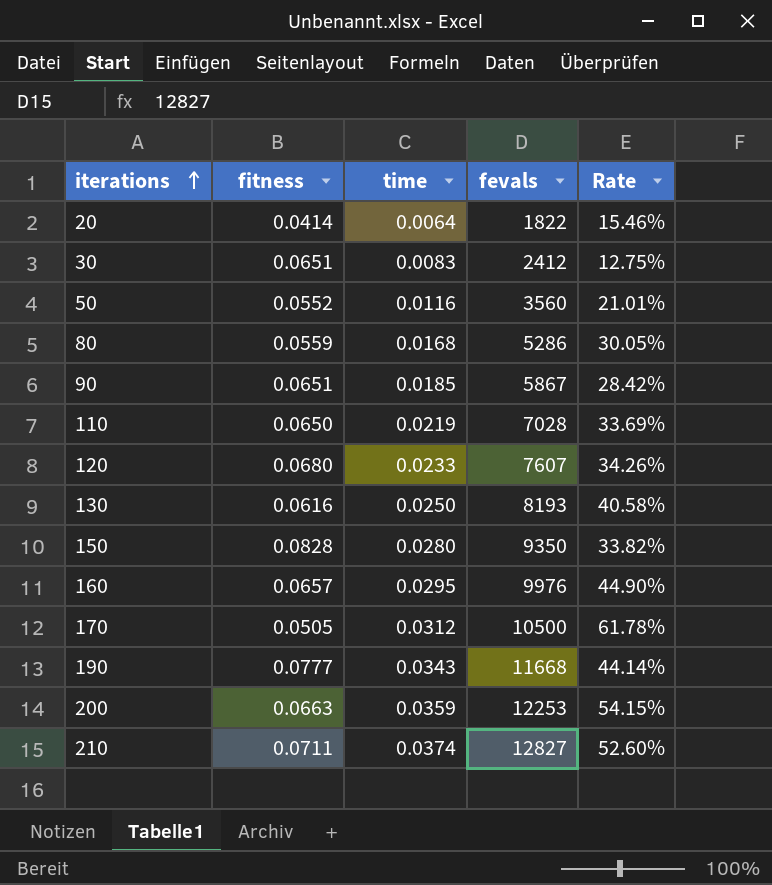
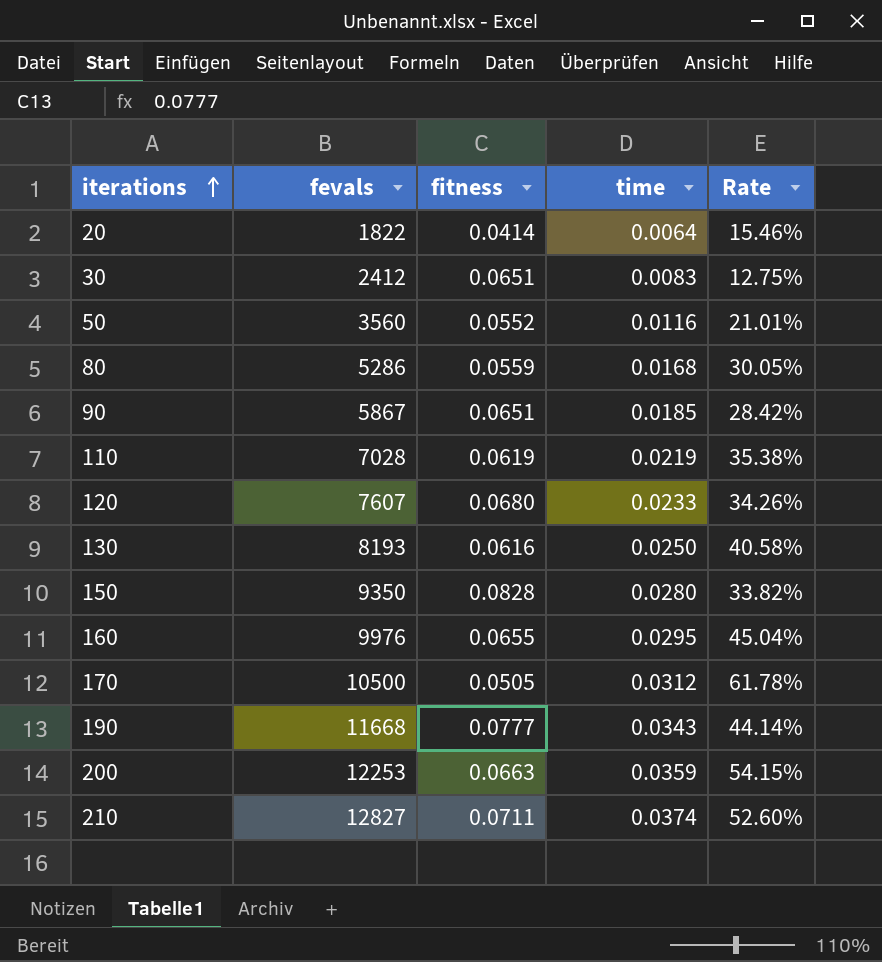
column fevals | position: 4 -> 2
110 | fitness: 0.0650 -> 0.0619
110 | Rate: 33.69% -> 35.38%
160 | fitness: 0.0657 -> 0.0655
160 | Rate: 44.90% -> 45.04%

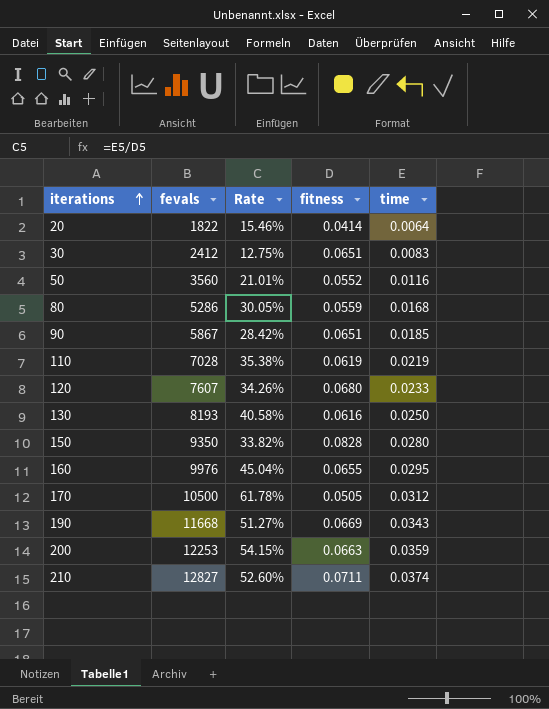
column Rate | position: 5 -> 3
190 | Rate: 44.14% -> 51.27%
190 | fitness: 0.0777 -> 0.0669

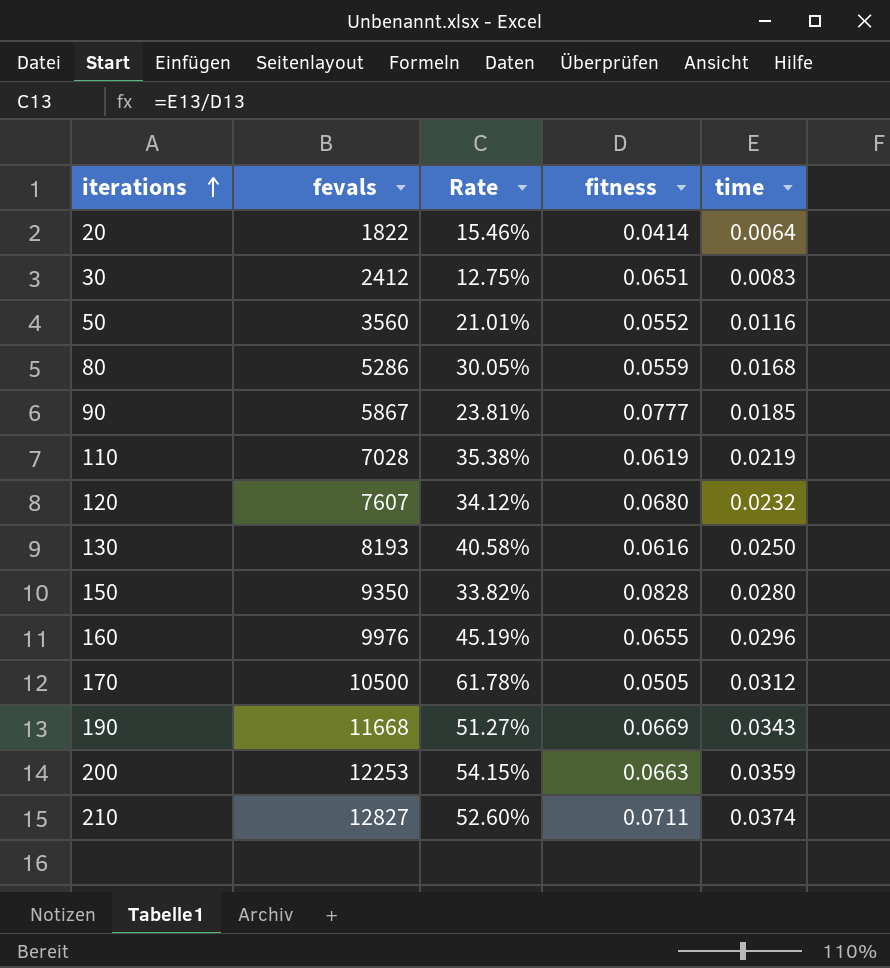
90 | Rate: 28.42% -> 23.81%
90 | fitness: 0.0651 -> 0.0777
120 | Rate: 34.26% -> 34.12%
120 | time: 0.0233 -> 0.0232
160 | Rate: 45.04% -> 45.19%
160 | time: 0.0295 -> 0.0296

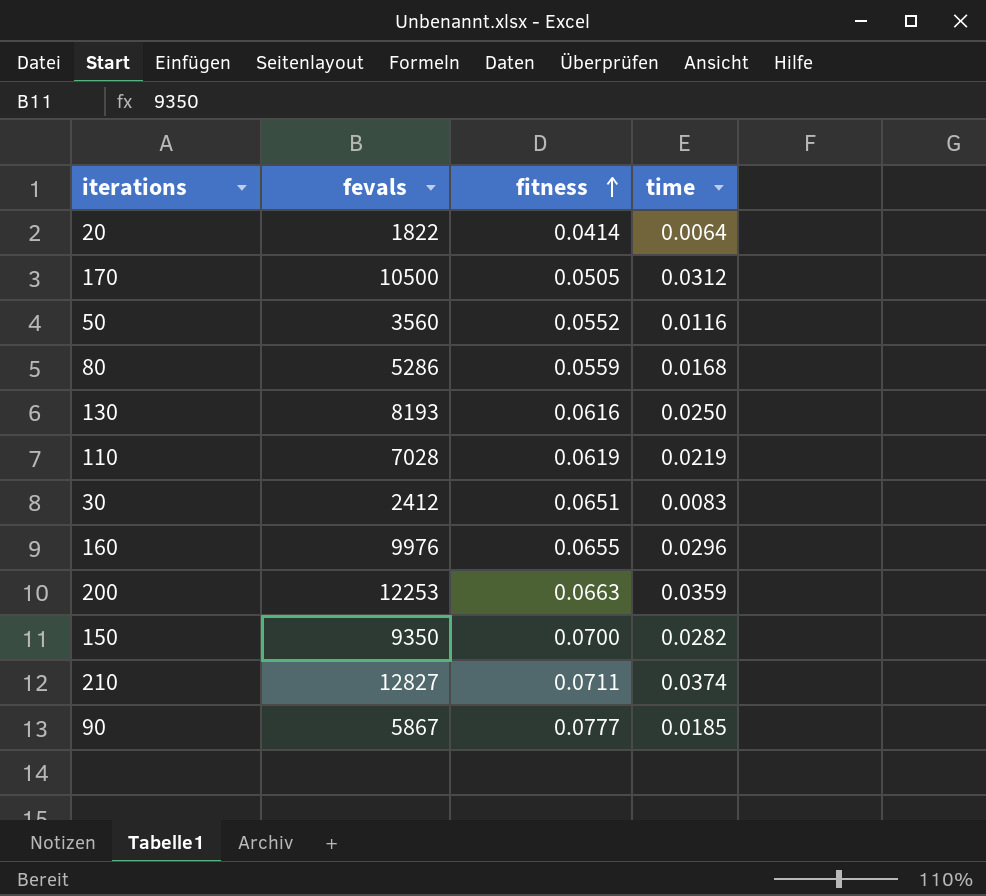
row order: iterations ascending -> fitness ascending
column Rate | formula: [time] / [fitness] -> none
row 120: 7607 | 34.12% | 0.0680 | 0.0232 -> none
row 190: 11668 | 51.27% | 0.0669 | 0.0343 -> none
150 | fitness: 0.0828 -> 0.0700
150 | time: 0.0280 -> 0.0282

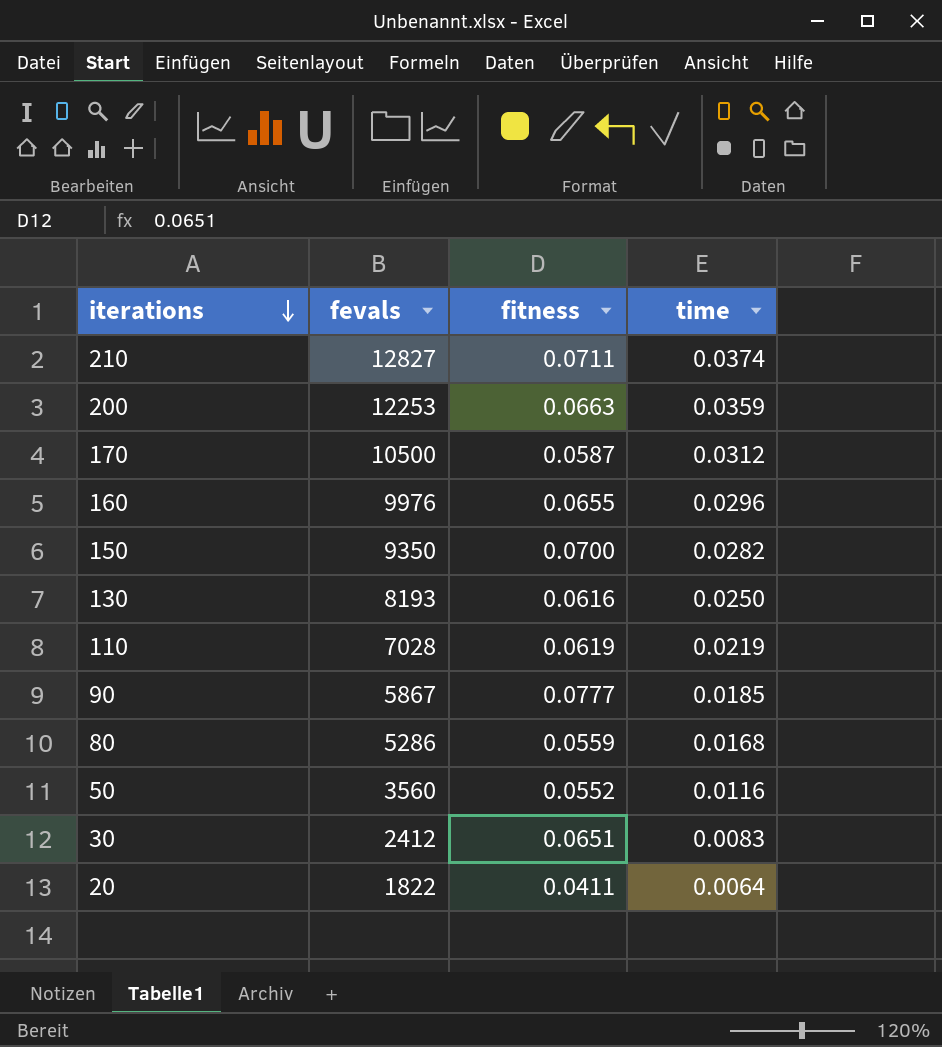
row order: fitness ascending -> iterations descending
170 | fitness: 0.0505 -> 0.0587
20 | fitness: 0.0414 -> 0.0411

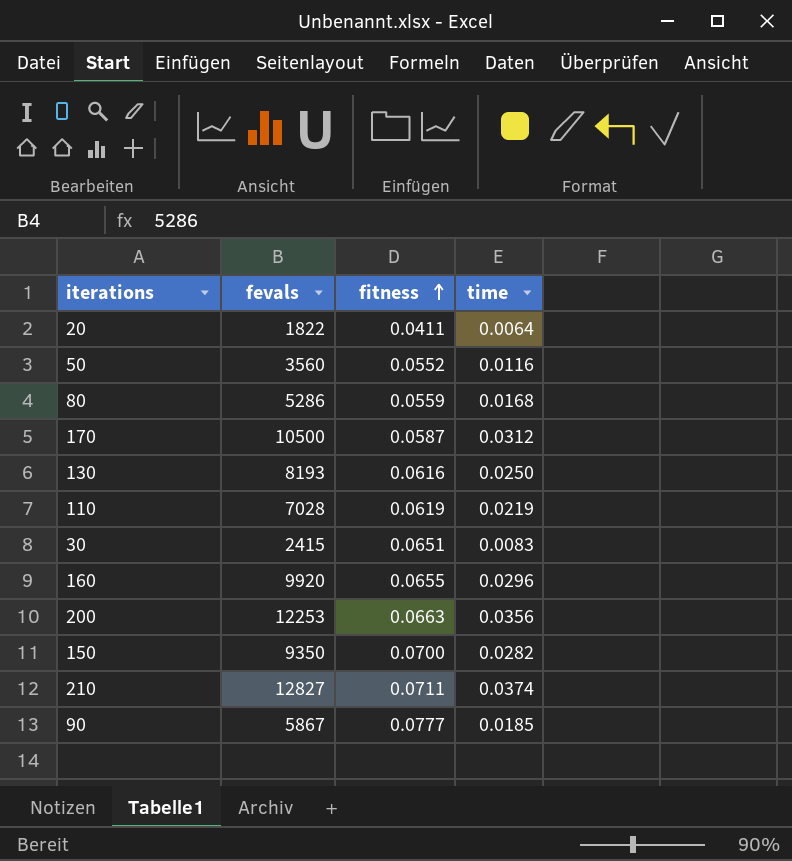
row order: iterations descending -> fitness ascending
30 | fevals: 2412 -> 2415
160 | fevals: 9976 -> 9920
200 | time: 0.0359 -> 0.0356

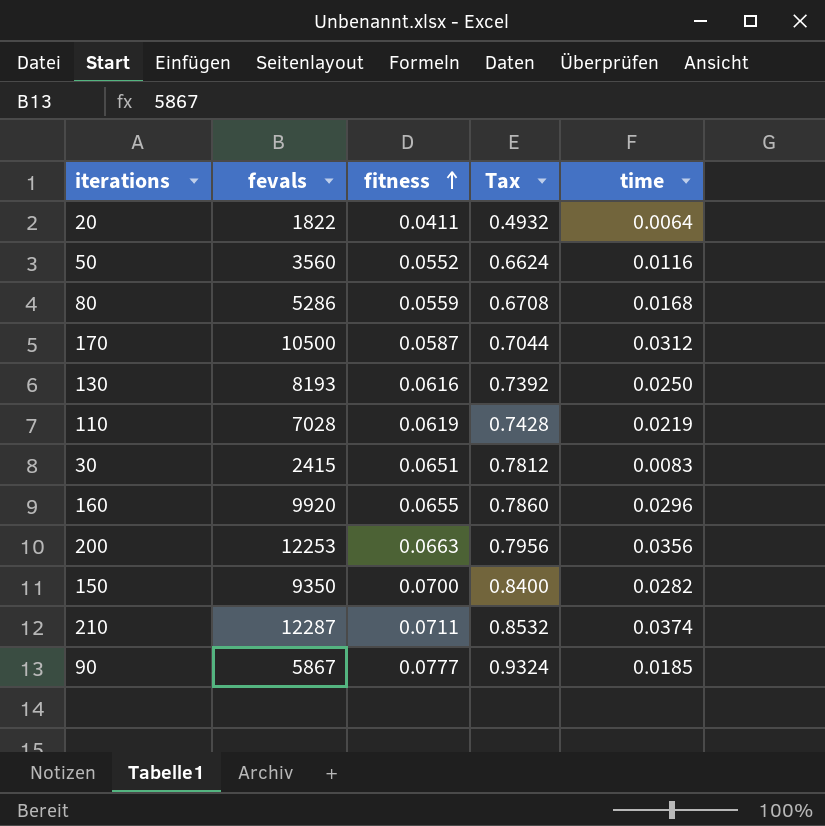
column Tax | formula: none -> [fitness] * 12
210 | fevals: 12827 -> 12287

